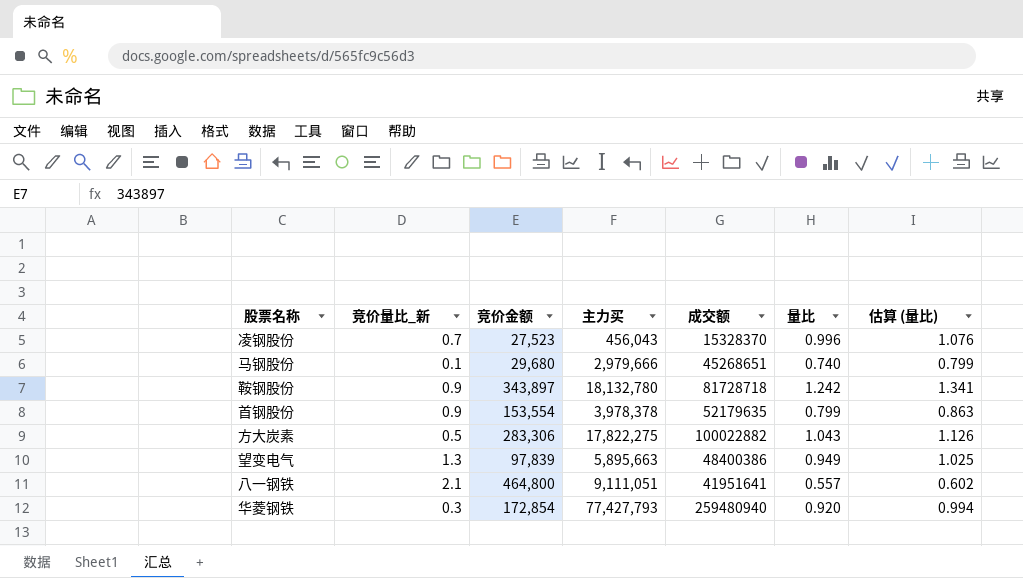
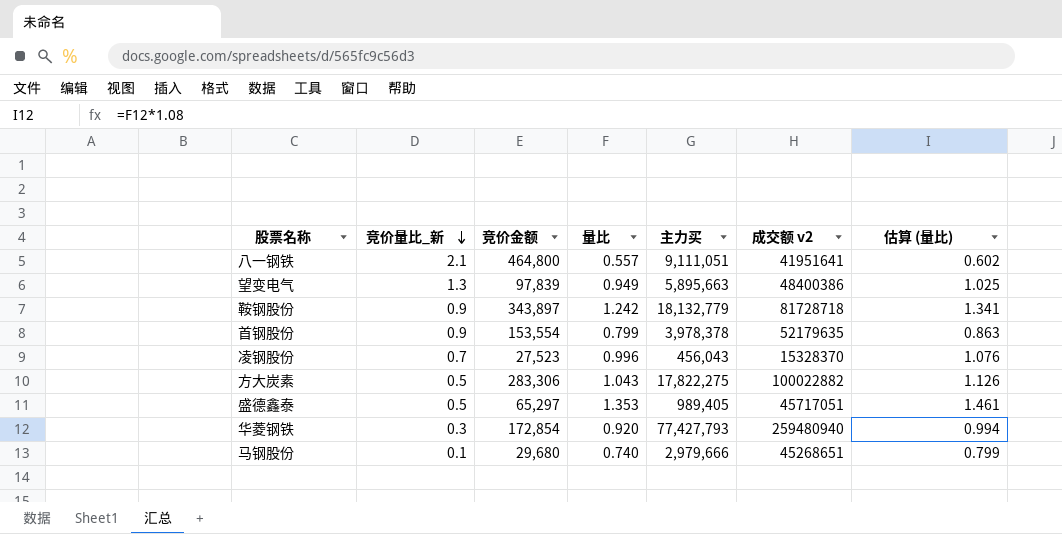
row order: none -> 竞价量比_新 descending
column 量比 | position: 6 -> 4
column name: 成交额 -> 成交额 v2
鞍钢股份 | 主力买: 18,132,780 -> 18,132,779
row 盛德鑫泰: none -> 0.5 | 65,297 | 1.353 | 989,405 | 45717051 | 1.461

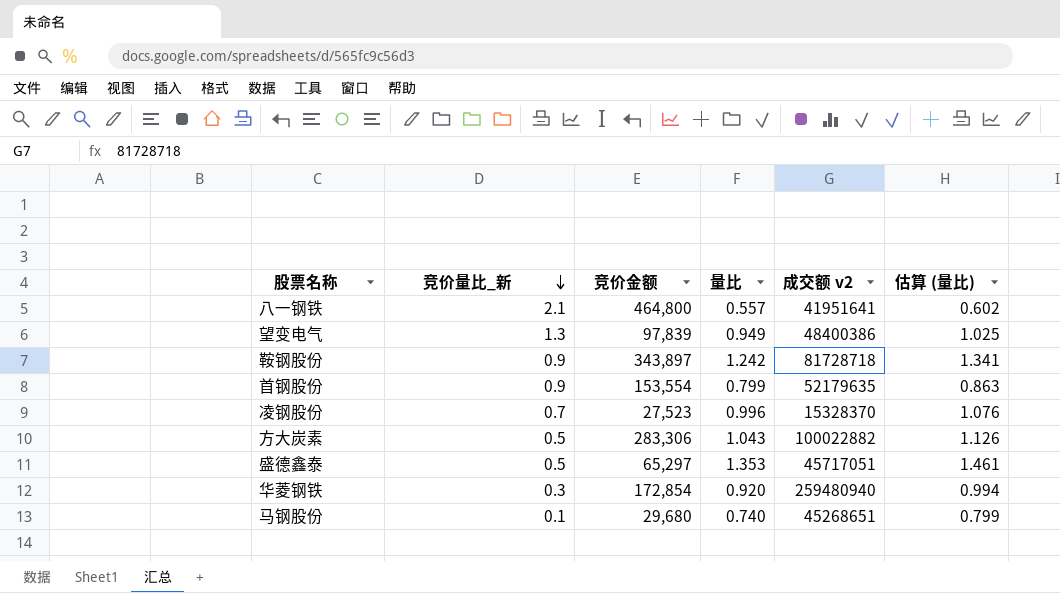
column 主力买 | position: 5 -> none

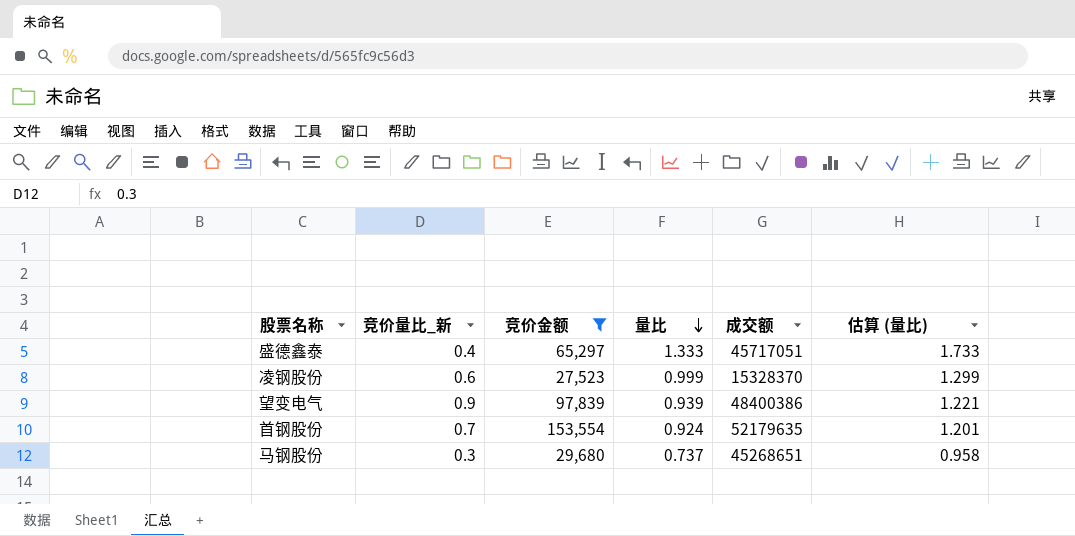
filter: none -> 竞价金额 <= 153,554
row order: 竞价量比_新 descending -> 量比 descending
column name: 成交额 v2 -> 成交额
column 估算 (量比) | formula: [量比] * 1.08 -> [量比] * 1.3
盛德鑫泰 | 竞价量比_新: 0.5 -> 0.4
盛德鑫泰 | 量比: 1.353 -> 1.333
凌钢股份 | 竞价量比_新: 0.7 -> 0.6
凌钢股份 | 量比: 0.996 -> 0.999
望变电气 | 竞价量比_新: 1.3 -> 0.9
望变电气 | 量比: 0.949 -> 0.939
首钢股份 | 竞价量比_新: 0.9 -> 0.7
首钢股份 | 量比: 0.799 -> 0.924
马钢股份 | 竞价量比_新: 0.1 -> 0.3
马钢股份 | 量比: 0.740 -> 0.737

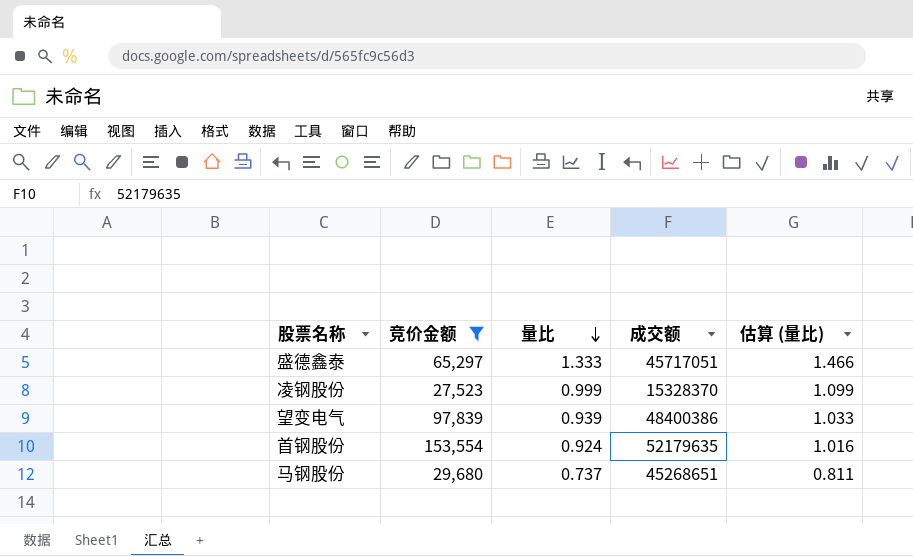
column 竞价量比_新 | position: 2 -> none
column 估算 (量比) | formula: [量比] * 1.3 -> [量比] * 1.1

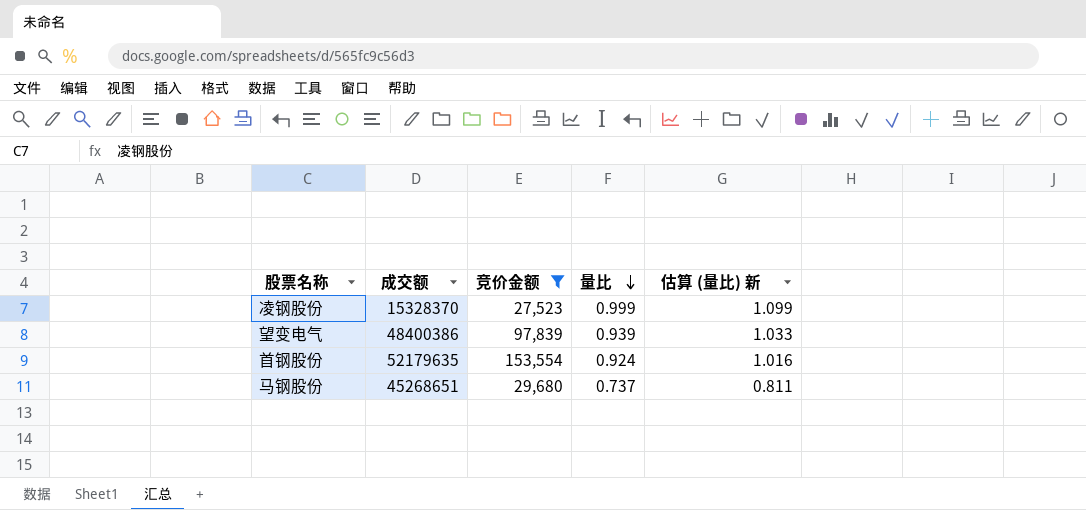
column 成交额 | position: 4 -> 2
column name: 估算 (量比) -> 估算 (量比) 新
row 盛德鑫泰: 65,297 | 1.333 | 45717051 | 1.466 -> none

